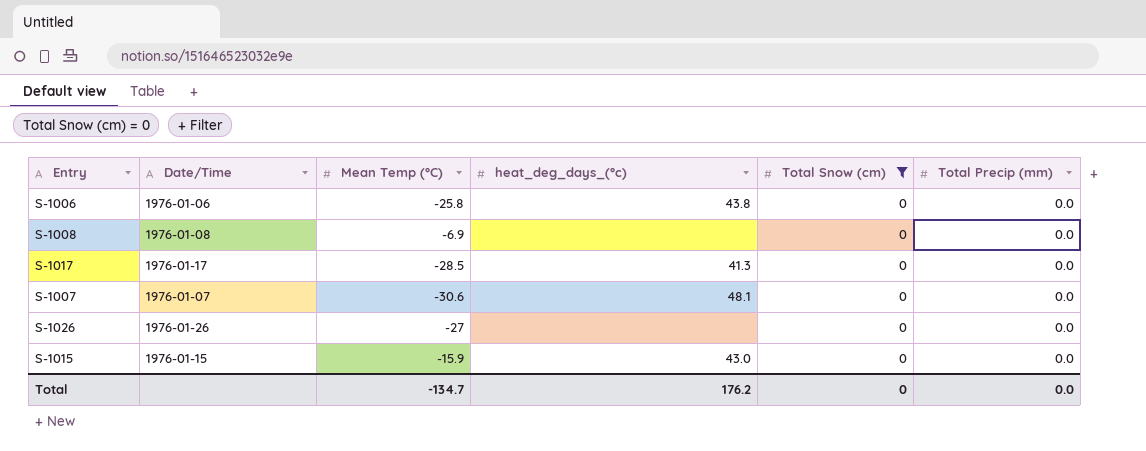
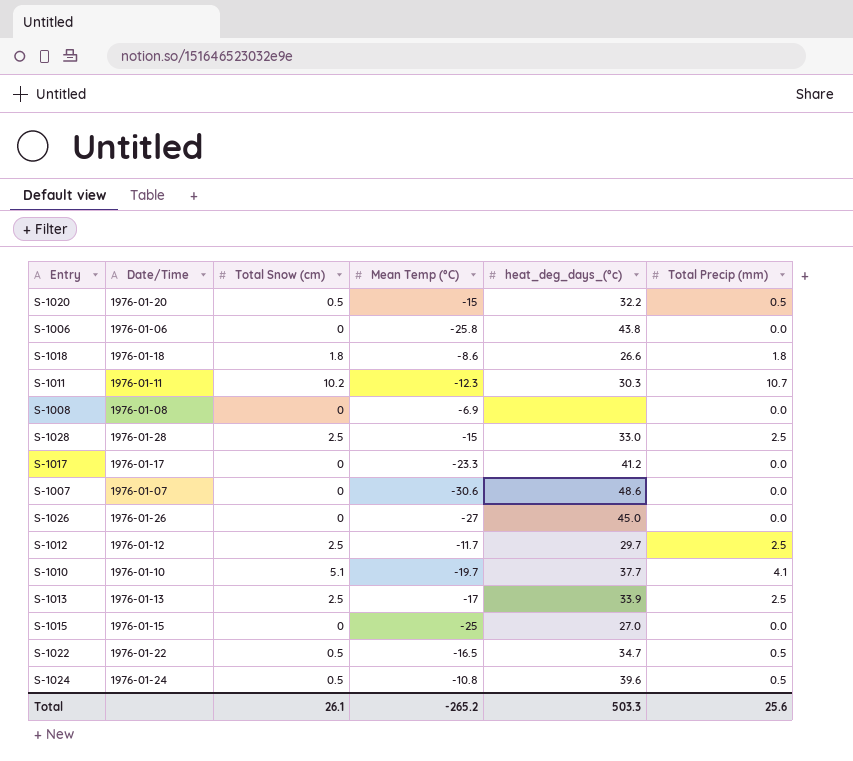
filter: Total Snow (cm) = 0 -> none
column Total Snow (cm) | position: 5 -> 3
S-1017 | Mean Temp (°C): -28.5 -> -23.3
S-1017 | heat_deg_days_(°c): 41.3 -> 41.2
S-1007 | heat_deg_days_(°c): 48.1 -> 48.6
S-1026 | heat_deg_days_(°c): none -> 45.0
S-1015 | Mean Temp (°C): -15.9 -> -25
S-1015 | heat_deg_days_(°c): 43.0 -> 27.0
Total | Total Snow (cm): 0 -> 26.1
Total | Mean Temp (°C): -134.7 -> -265.2
Total | heat_deg_days_(°c): 176.2 -> 503.3
Total | Total Precip (mm): 0.0 -> 25.6

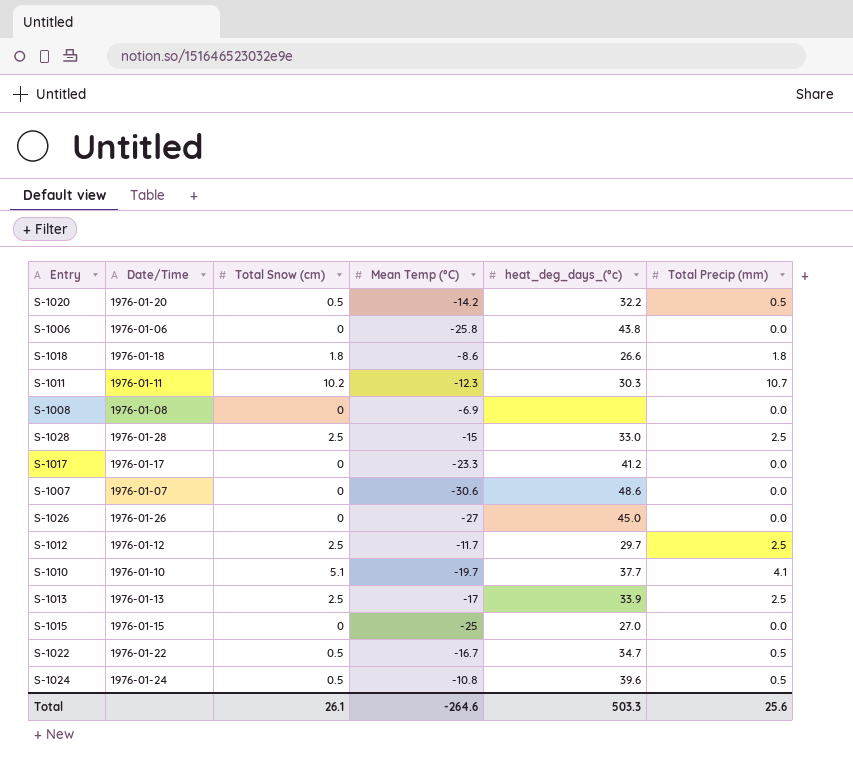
S-1020 | Mean Temp (°C): -15 -> -14.2
S-1022 | Mean Temp (°C): -16.5 -> -16.7
Total | Mean Temp (°C): -265.2 -> -264.6

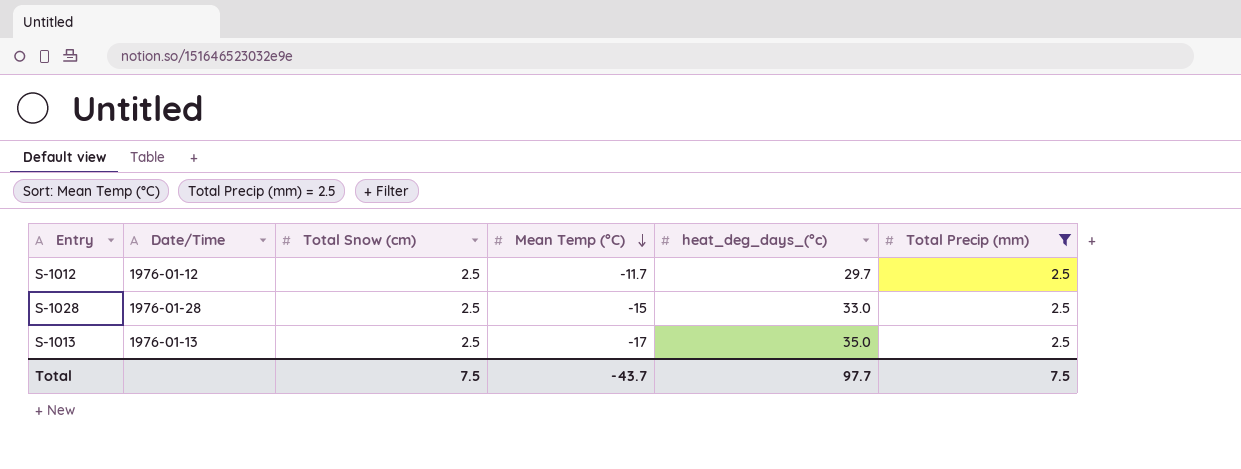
filter: none -> Total Precip (mm) = 2.5
row order: none -> Mean Temp (°C) descending
S-1013 | heat_deg_days_(°c): 33.9 -> 35.0
Total | Total Snow (cm): 26.1 -> 7.5
Total | Mean Temp (°C): -264.6 -> -43.7
Total | heat_deg_days_(°c): 503.3 -> 97.7
Total | Total Precip (mm): 25.6 -> 7.5

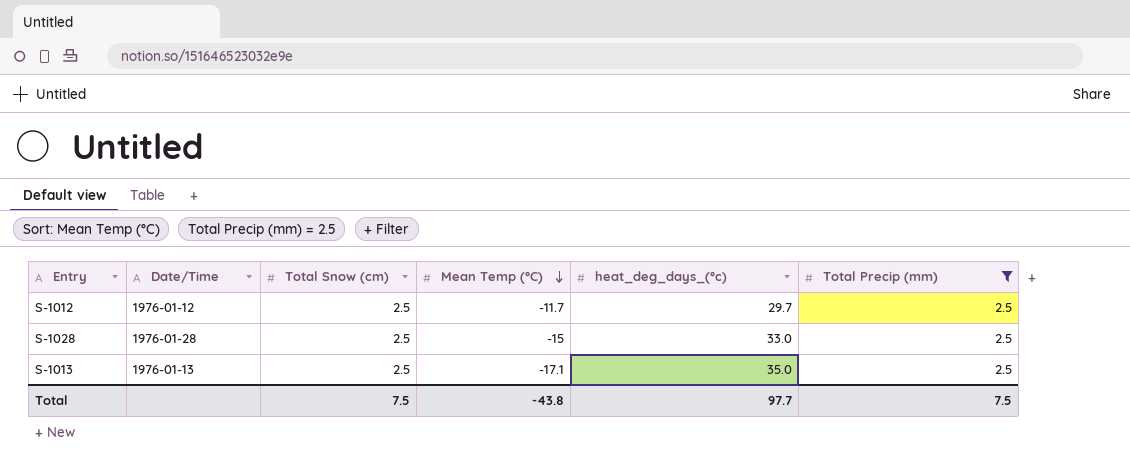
S-1013 | Mean Temp (°C): -17 -> -17.1
Total | Mean Temp (°C): -43.7 -> -43.8

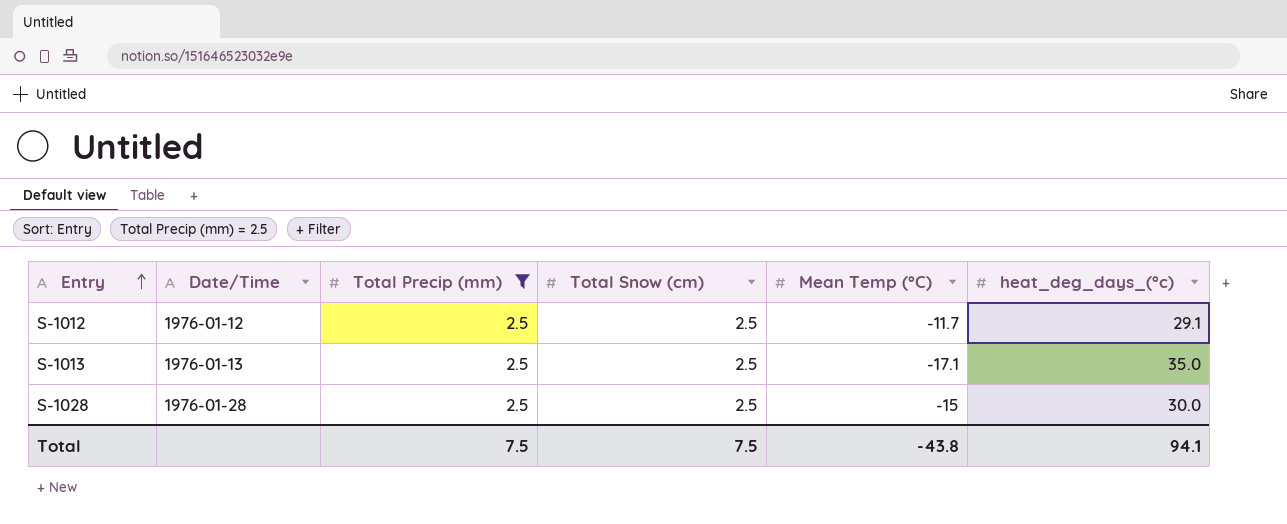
row order: Mean Temp (°C) descending -> Entry ascending
column Total Precip (mm) | position: 6 -> 3
S-1012 | heat_deg_days_(°c): 29.7 -> 29.1
S-1028 | heat_deg_days_(°c): 33.0 -> 30.0
Total | heat_deg_days_(°c): 97.7 -> 94.1

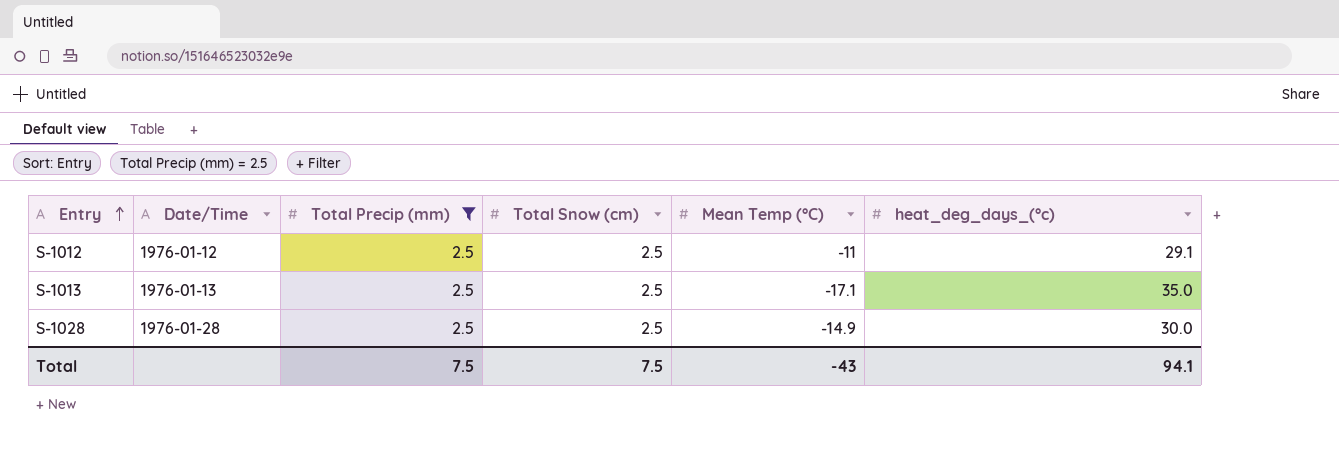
S-1012 | Mean Temp (°C): -11.7 -> -11
S-1028 | Mean Temp (°C): -15 -> -14.9
Total | Mean Temp (°C): -43.8 -> -43

